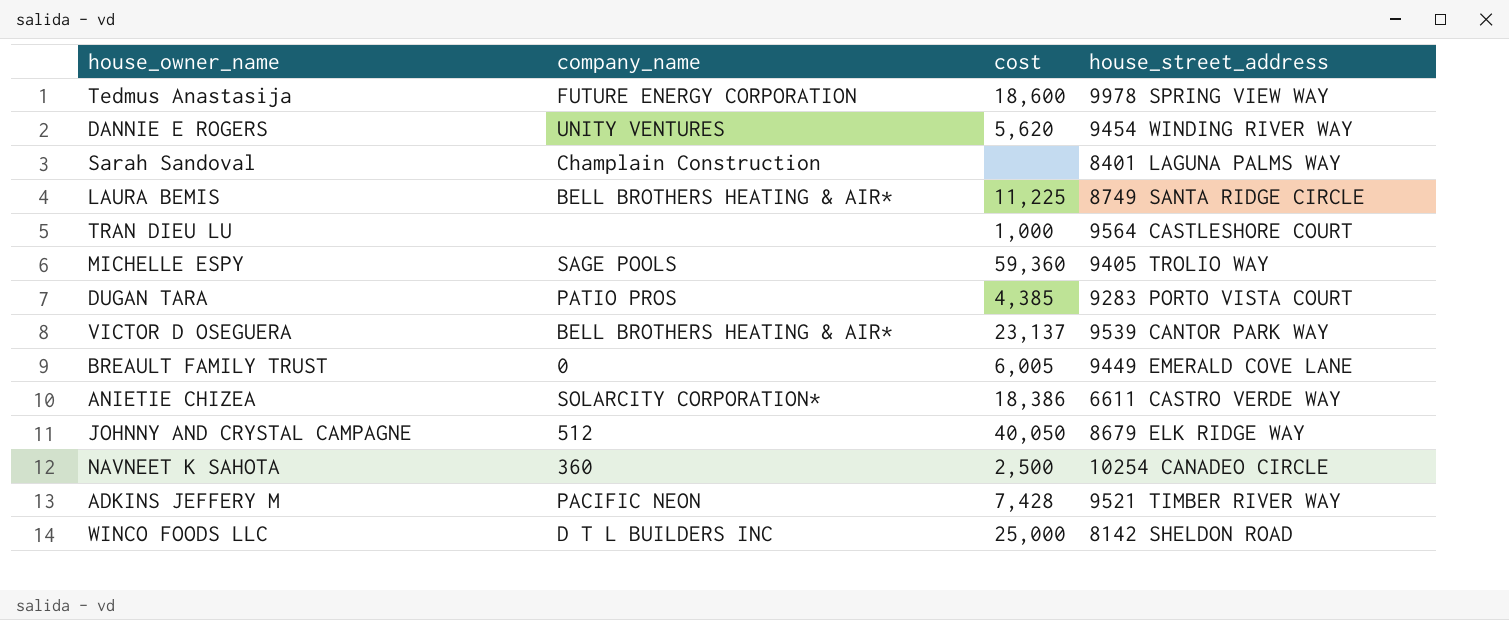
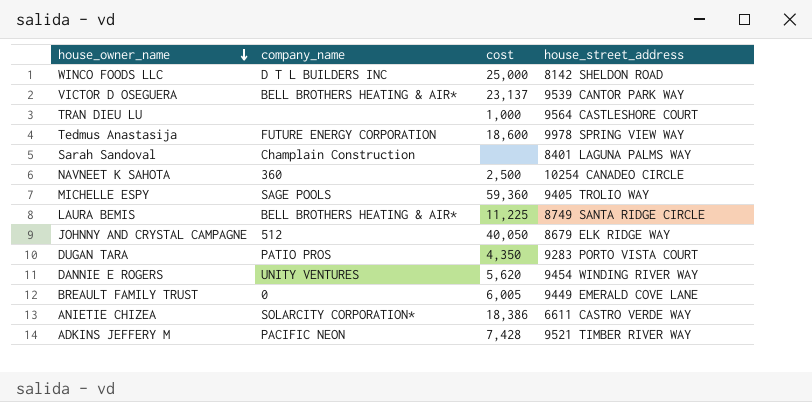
row order: none -> house_owner_name descending
DUGAN TARA | cost: 4,385 -> 4,350

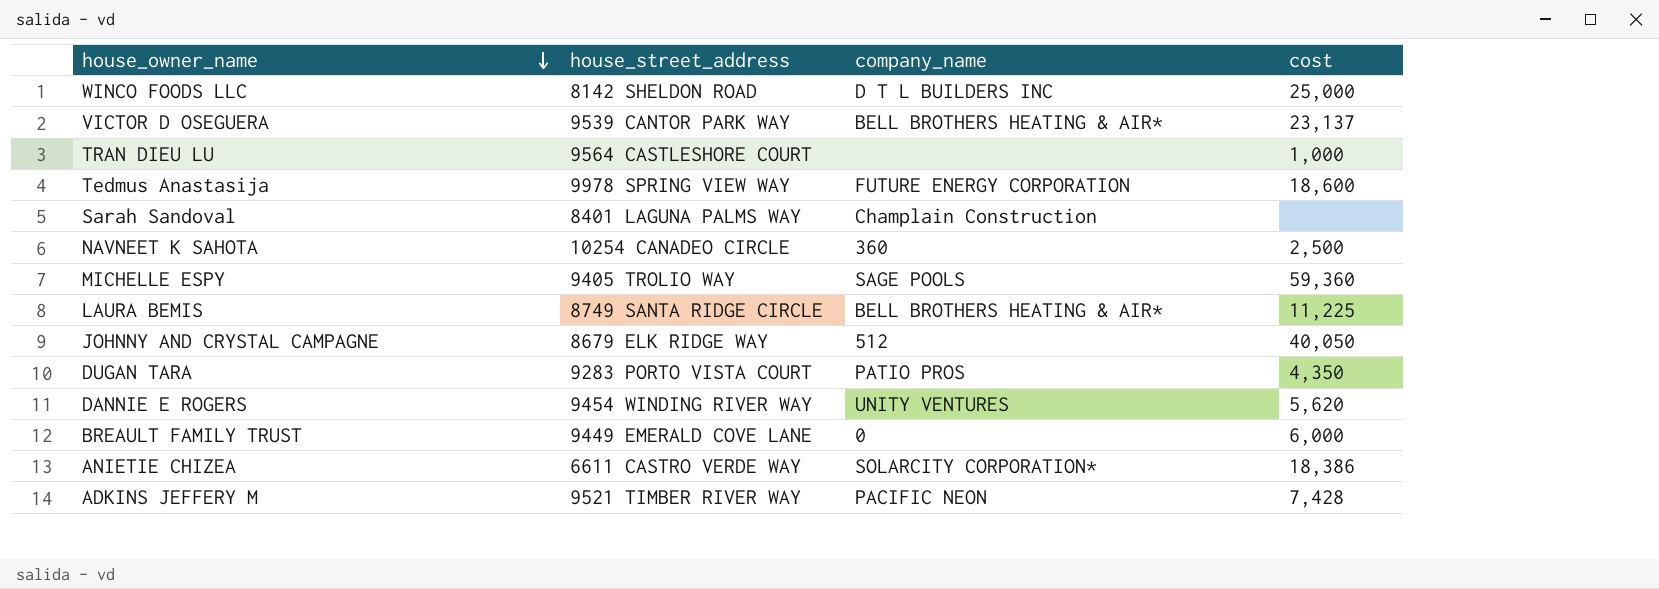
column house_street_address | position: 4 -> 2
BREAULT FAMILY TRUST | cost: 6,005 -> 6,000

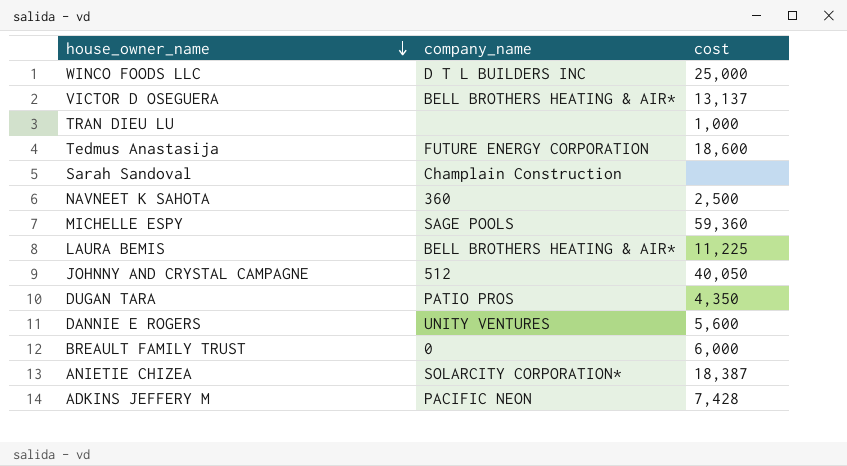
column house_street_address | position: 2 -> none
VICTOR D OSEGUERA | cost: 23,137 -> 13,137
DANNIE E ROGERS | cost: 5,620 -> 5,600
ANIETIE CHIZEA | cost: 18,386 -> 18,387

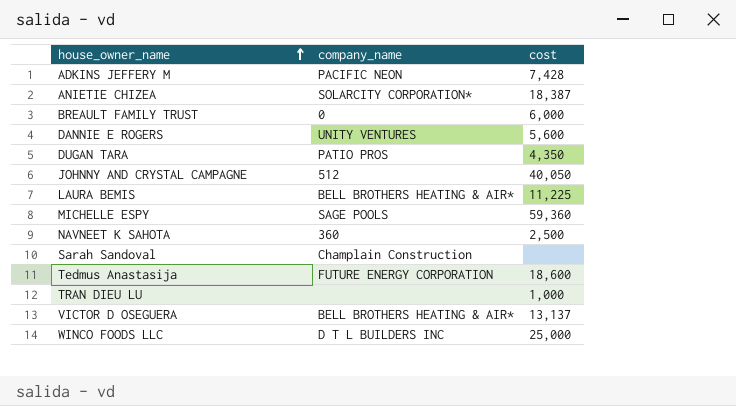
row order: house_owner_name descending -> house_owner_name ascending

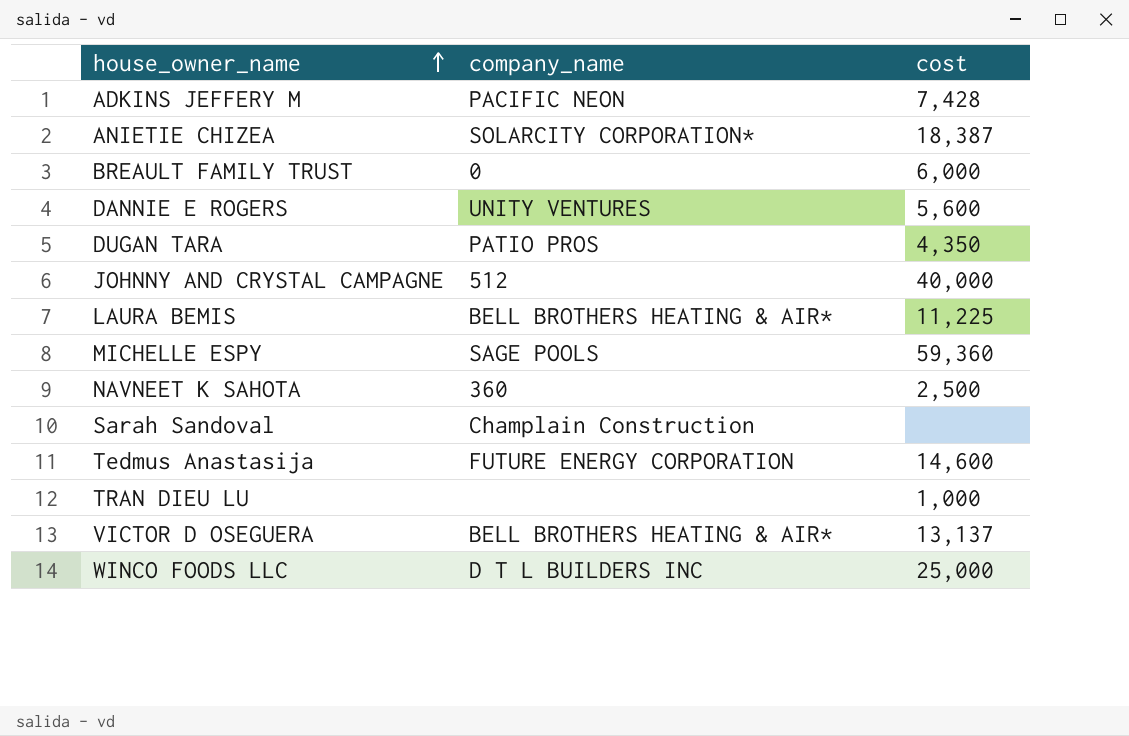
JOHNNY AND CRYSTAL CAMPAGNE | cost: 40,050 -> 40,000
Tedmus Anastasija | cost: 18,600 -> 14,600

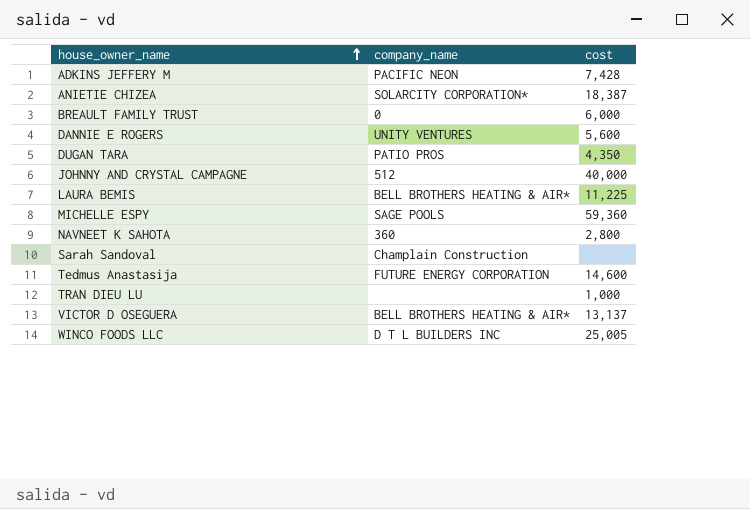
NAVNEET K SAHOTA | cost: 2,500 -> 2,800
WINCO FOODS LLC | cost: 25,000 -> 25,005

